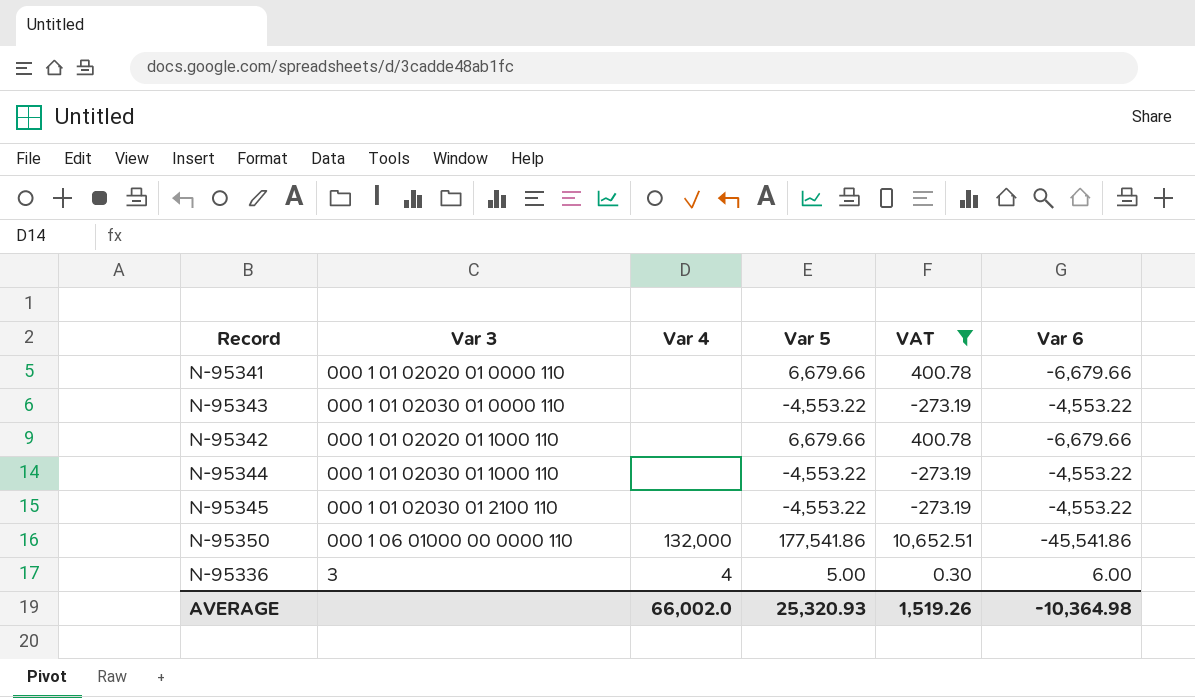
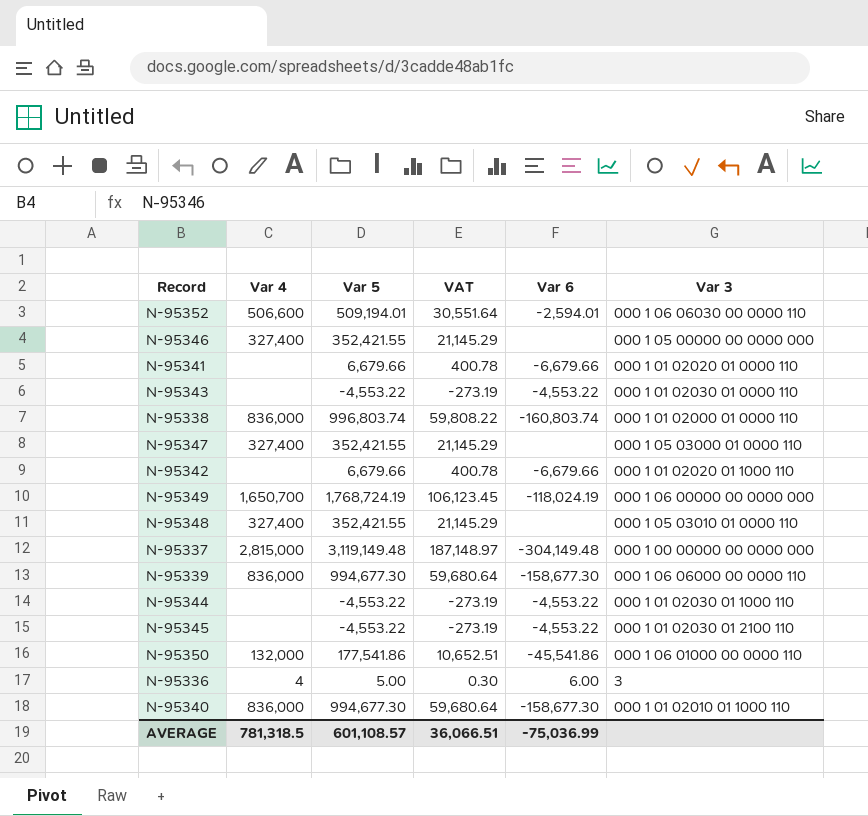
filter: VAT <= 10,652.51 -> none
column Var 3 | position: 2 -> 6
AVERAGE | Var 4: 66,002.0 -> 781,318.5
AVERAGE | Var 5: 25,320.93 -> 601,108.57
AVERAGE | VAT: 1,519.26 -> 36,066.51
AVERAGE | Var 6: -10,364.98 -> -75,036.99

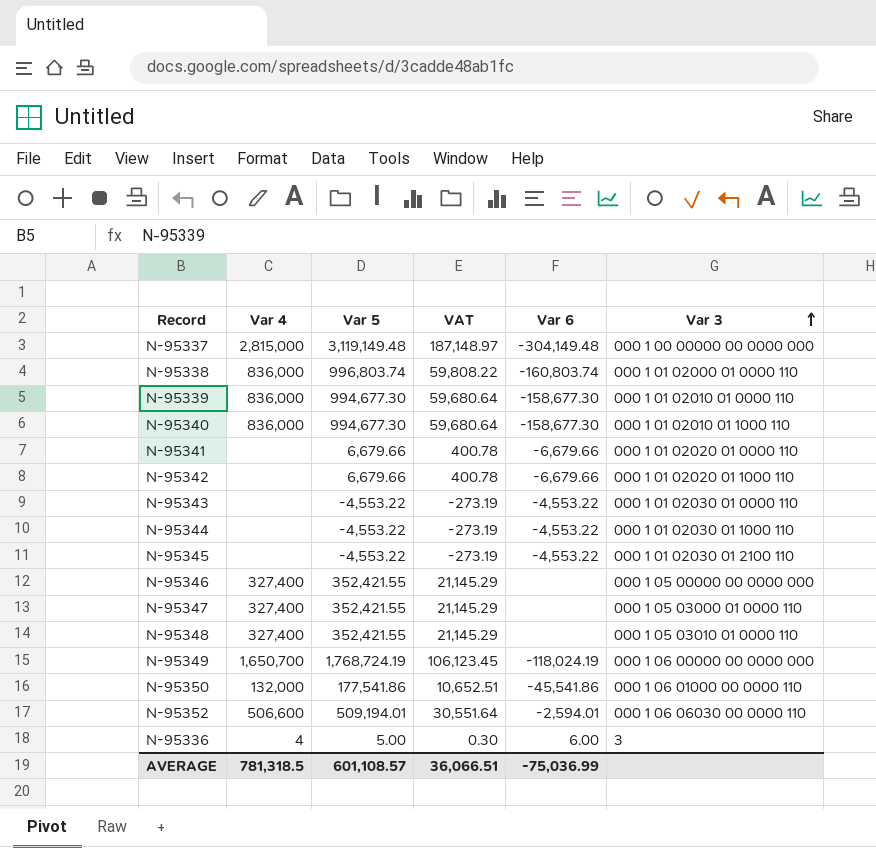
row order: none -> Var 3 ascending
N-95339 | Var 3: 000 1 06 06000 00 0000 110 -> 000 1 01 02010 01 0000 110

